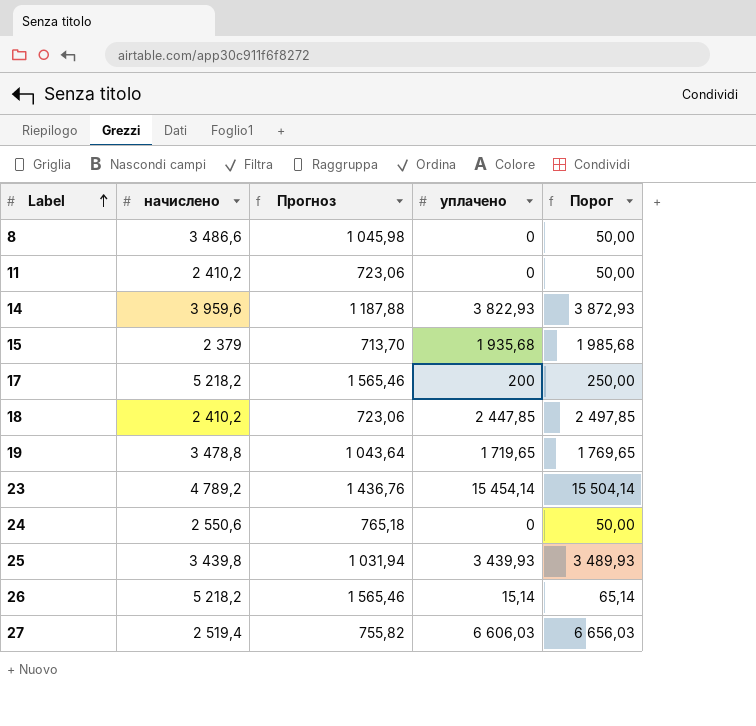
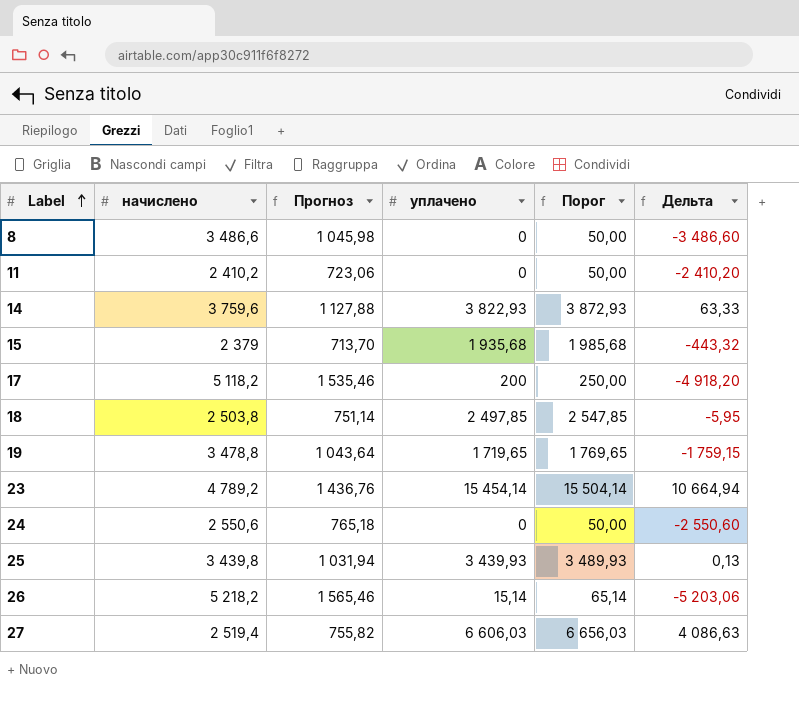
column Дельта | formula: none -> [уплачено] - [начислено]
14 | начислено: 3 959,6 -> 3 759,6
14 | Прогноз: 1 187,88 -> 1 127,88
17 | начислено: 5 218,2 -> 5 118,2
17 | Прогноз: 1 565,46 -> 1 535,46
18 | начислено: 2 410,2 -> 2 503,8
18 | Прогноз: 723,06 -> 751,14
18 | уплачено: 2 447,85 -> 2 497,85
18 | Порог: 2 497,85 -> 2 547,85

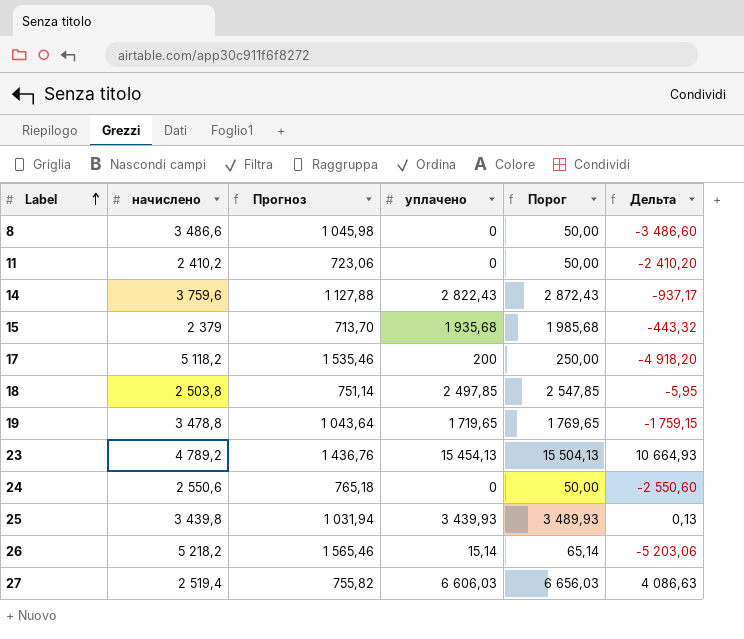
14 | уплачено: 3 822,93 -> 2 822,43
14 | Порог: 3 872,93 -> 2 872,43
14 | Дельта: 63,33 -> -937,17
23 | уплачено: 15 454,14 -> 15 454,13
23 | Порог: 15 504,14 -> 15 504,13
23 | Дельта: 10 664,94 -> 10 664,93

